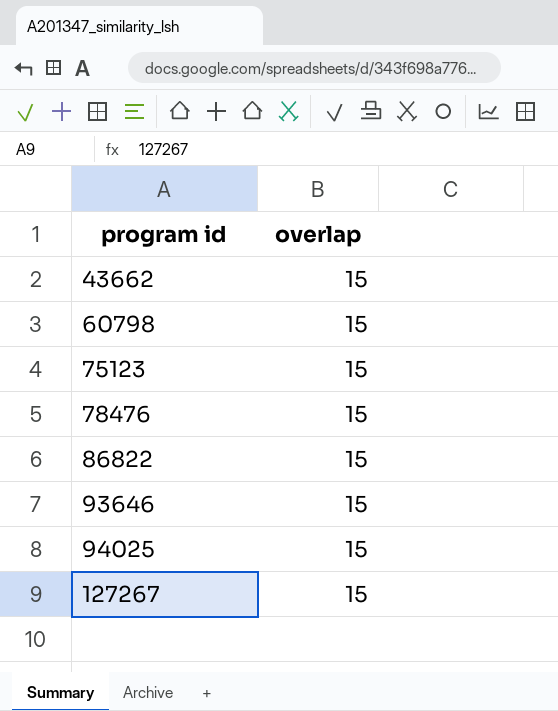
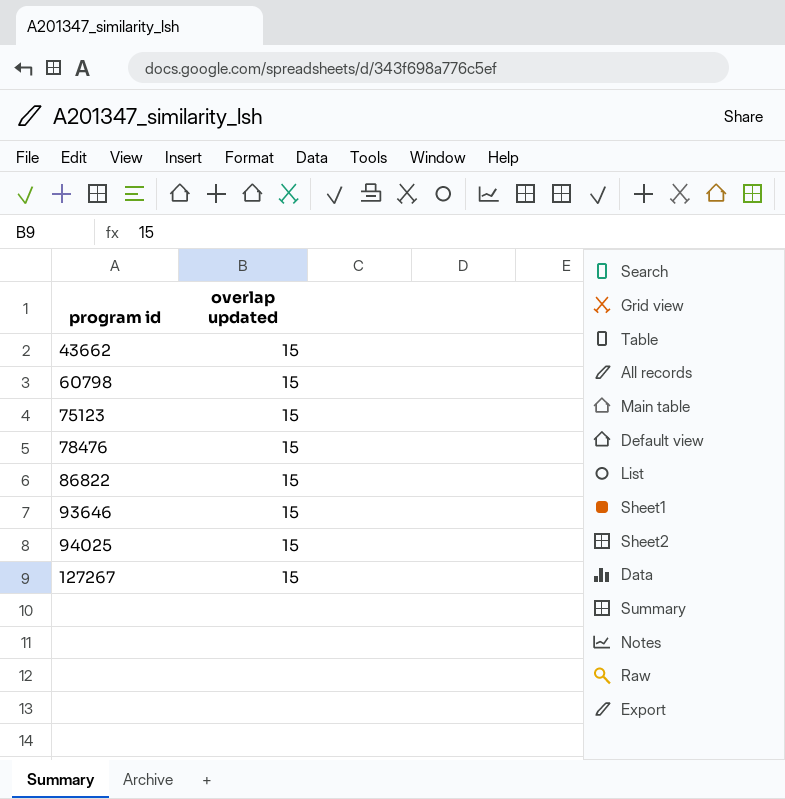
column name: overlap -> overlap updated

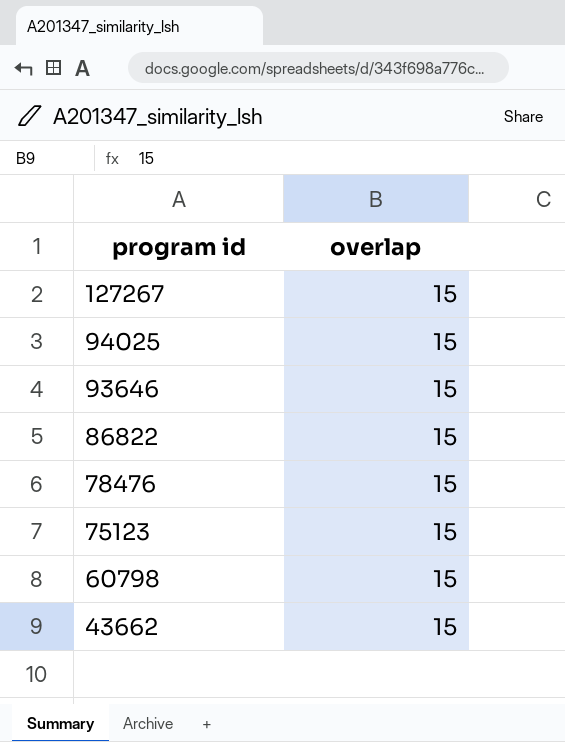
row order: program id ascending -> program id descending
column name: overlap updated -> overlap

